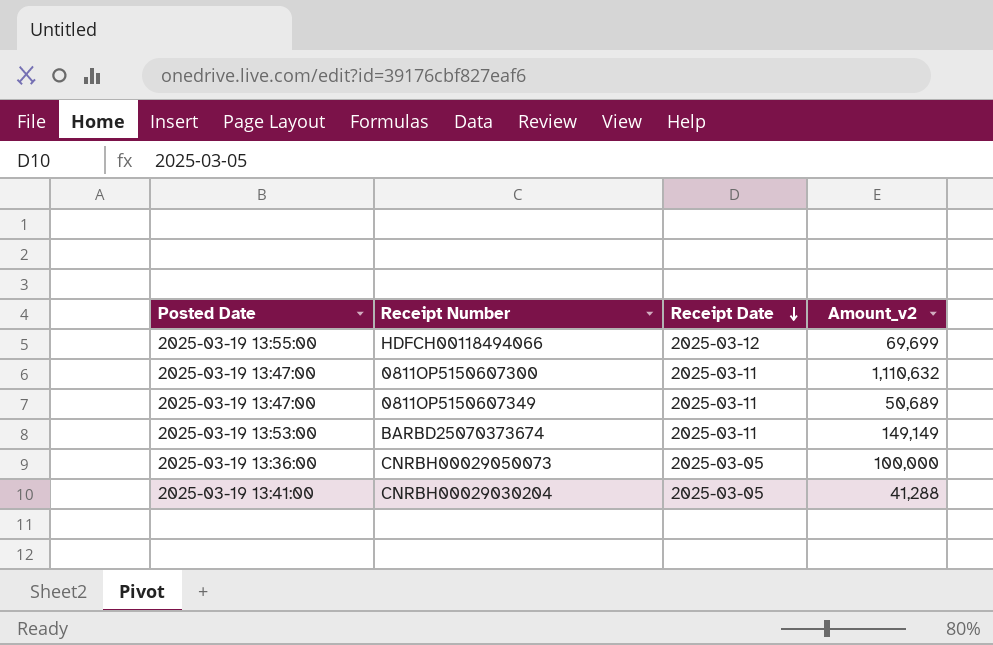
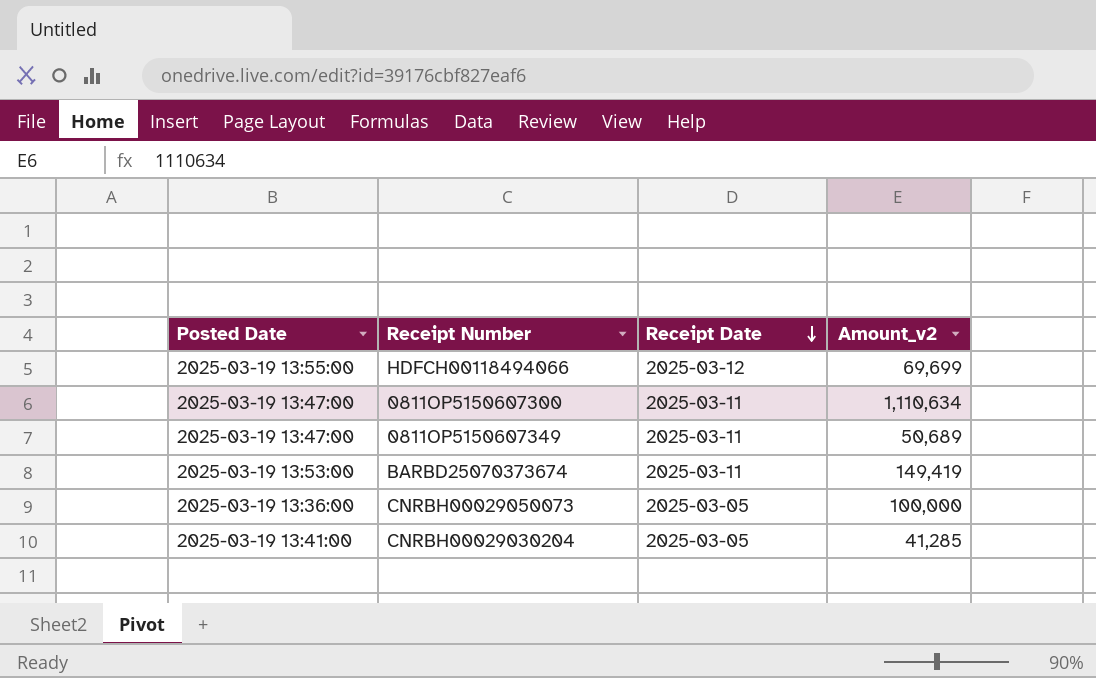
0811OP5150607300 | Amount_v2: 1,110,632 -> 1,110,634
BARBD25070373674 | Amount_v2: 149,149 -> 149,419
CNRBH00029030204 | Amount_v2: 41,288 -> 41,285

